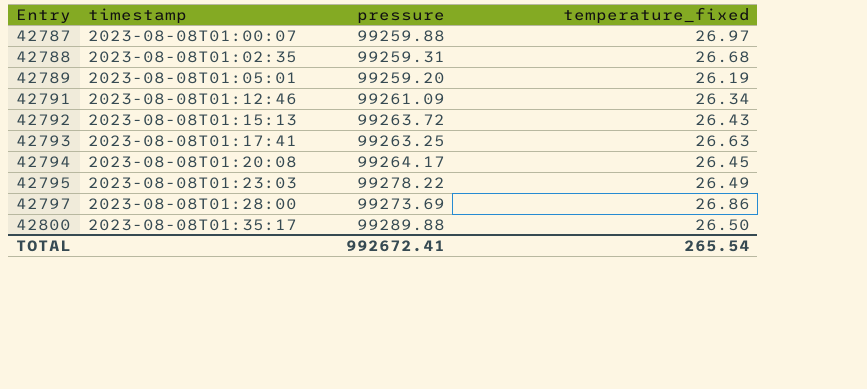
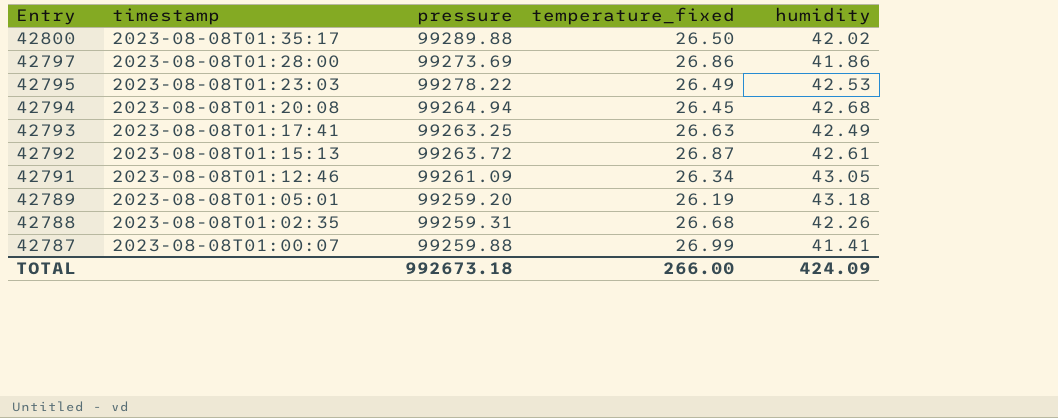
row order: Entry ascending -> Entry descending
column humidity | position: none -> 5
42794 | pressure: 99264.17 -> 99264.94
42792 | temperature_fixed: 26.43 -> 26.87
42787 | temperature_fixed: 26.97 -> 26.99
TOTAL | pressure: 992672.41 -> 992673.18
TOTAL | temperature_fixed: 265.54 -> 266.00

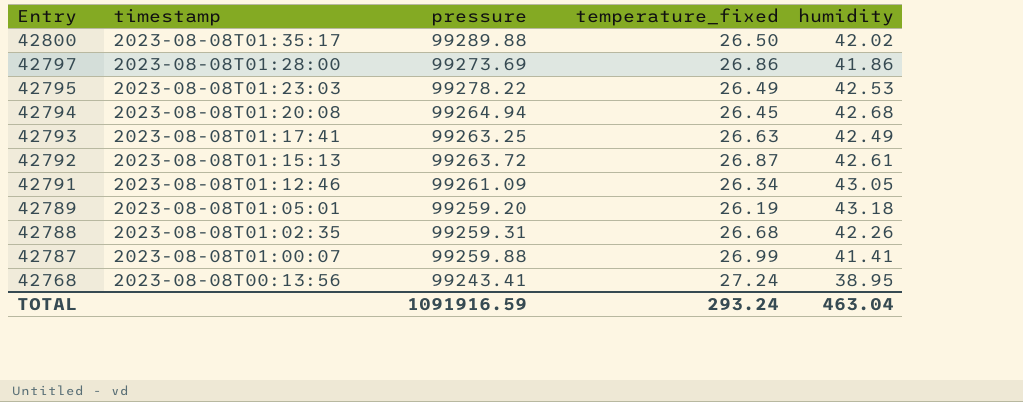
row 42768: none -> 2023-08-08T00:13:56 | 99243.41 | 27.24 | 38.95
TOTAL | pressure: 992673.18 -> 1091916.59
TOTAL | temperature_fixed: 266.00 -> 293.24
TOTAL | humidity: 424.09 -> 463.04

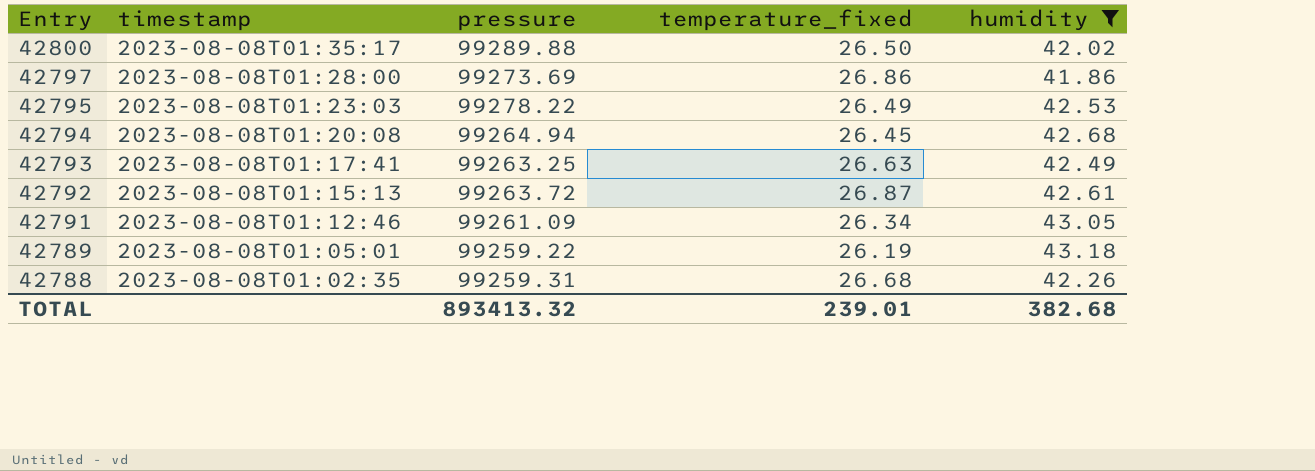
filter: none -> humidity >= 41.86
42789 | pressure: 99259.20 -> 99259.22
TOTAL | pressure: 1091916.59 -> 893413.32
TOTAL | temperature_fixed: 293.24 -> 239.01
TOTAL | humidity: 463.04 -> 382.68

